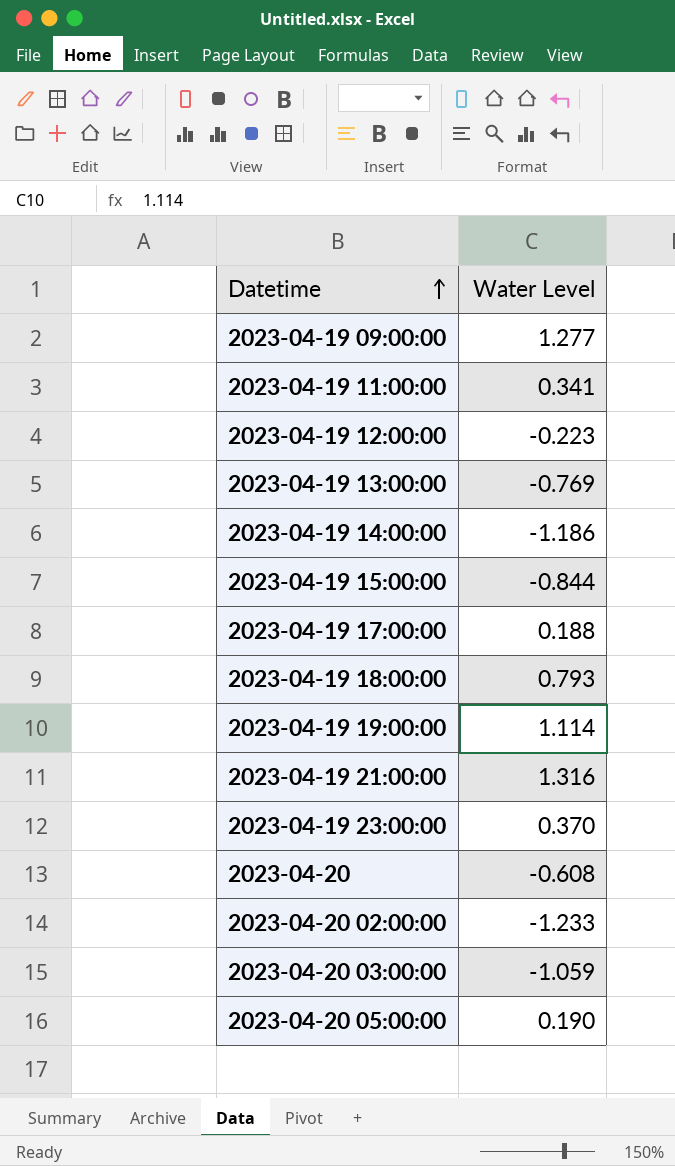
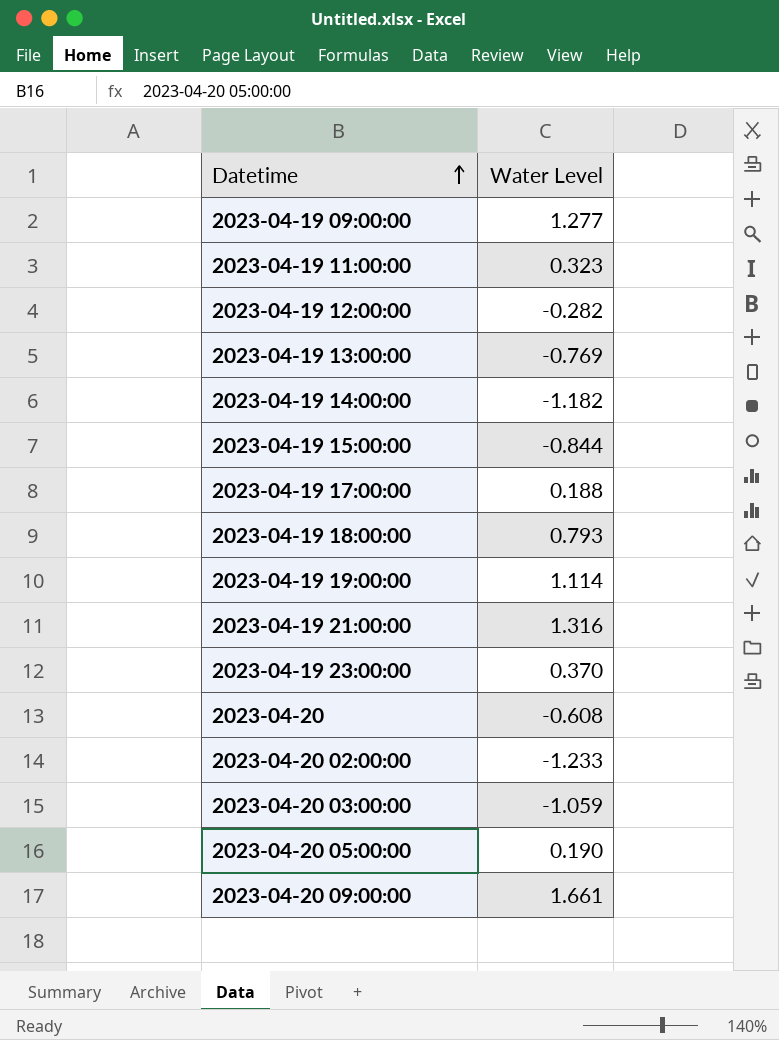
2023-04-19 11:00:00 | Water Level: 0.341 -> 0.323
2023-04-19 12:00:00 | Water Level: -0.223 -> -0.282
2023-04-19 14:00:00 | Water Level: -1.186 -> -1.182
row 2023-04-20 09:00:00: none -> 1.661

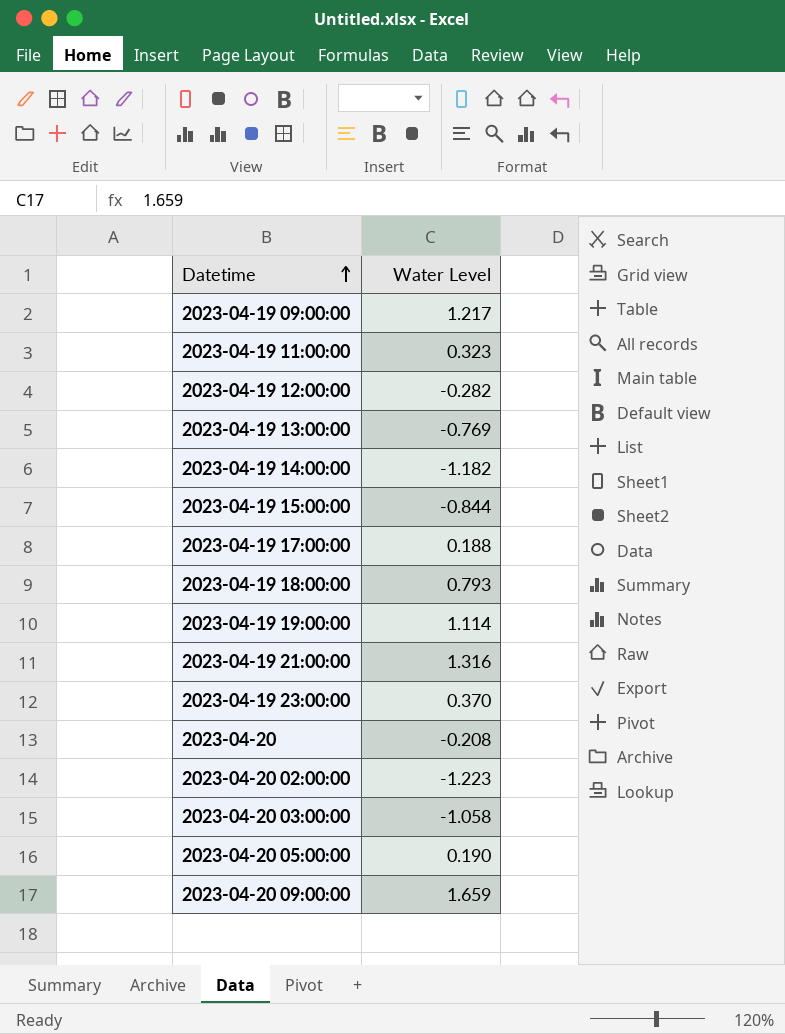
2023-04-19 09:00:00 | Water Level: 1.277 -> 1.217
2023-04-20 | Water Level: -0.608 -> -0.208
2023-04-20 02:00:00 | Water Level: -1.233 -> -1.223
2023-04-20 03:00:00 | Water Level: -1.059 -> -1.058
2023-04-20 09:00:00 | Water Level: 1.661 -> 1.659

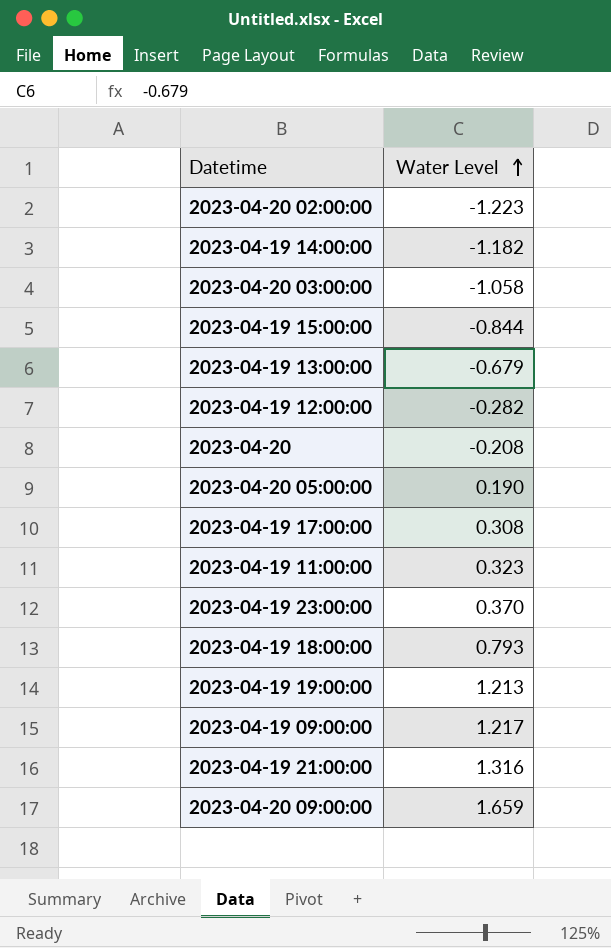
row order: Datetime ascending -> Water Level ascending
2023-04-19 13:00:00 | Water Level: -0.769 -> -0.679
2023-04-19 17:00:00 | Water Level: 0.188 -> 0.308
2023-04-19 19:00:00 | Water Level: 1.114 -> 1.213

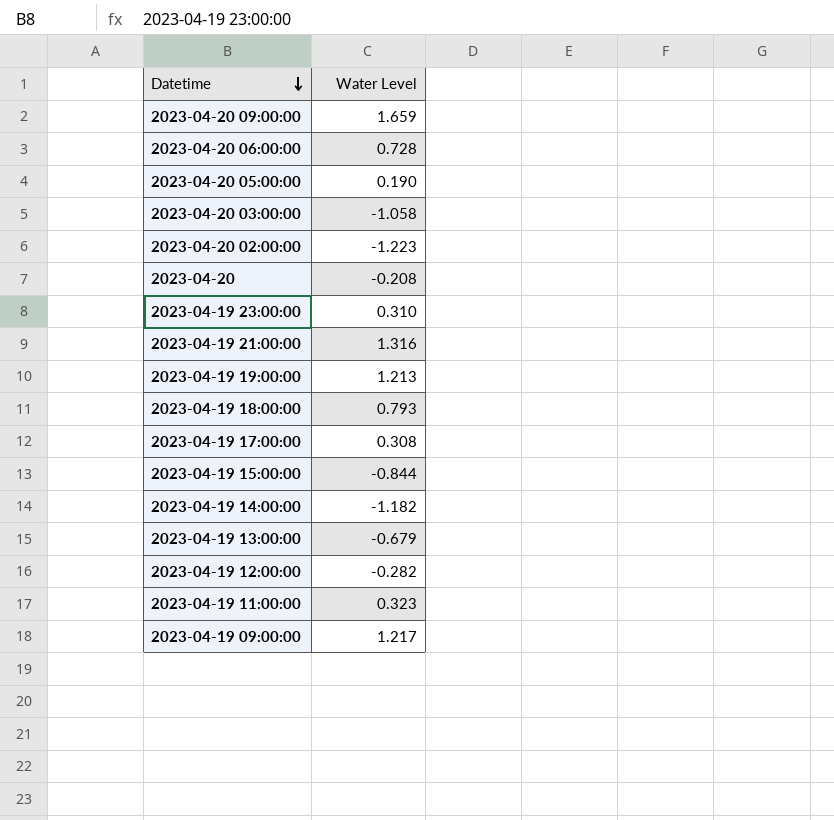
row order: Water Level ascending -> Datetime descending
row 2023-04-20 06:00:00: none -> 0.728
2023-04-19 23:00:00 | Water Level: 0.370 -> 0.310

